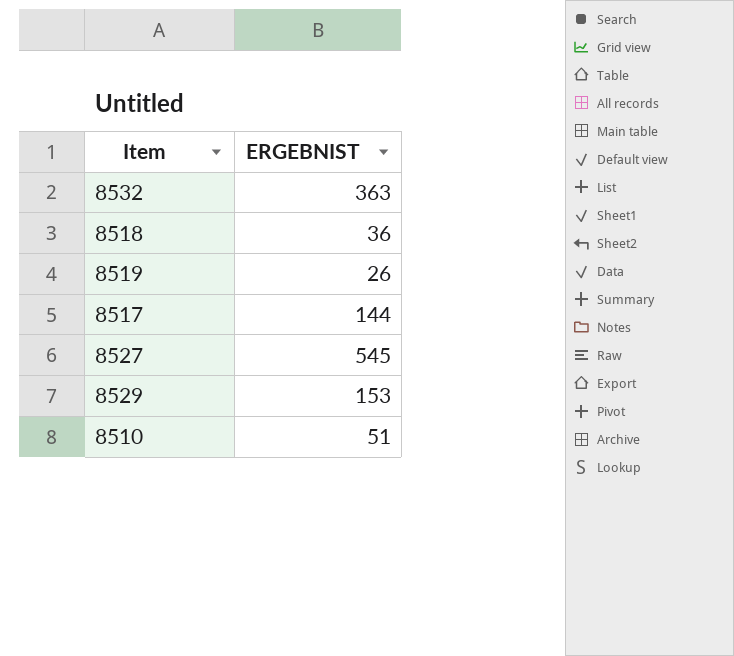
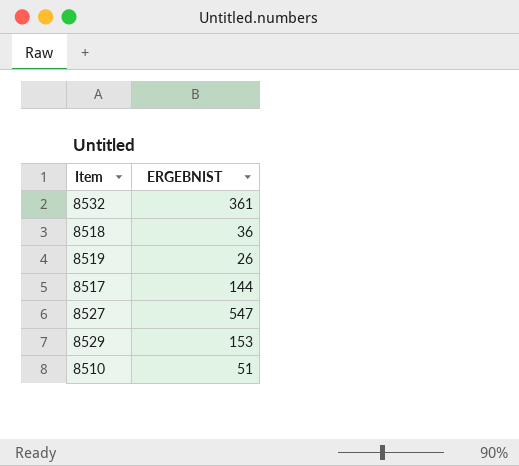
8532 | ERGEBNIST: 363 -> 361
8527 | ERGEBNIST: 545 -> 547

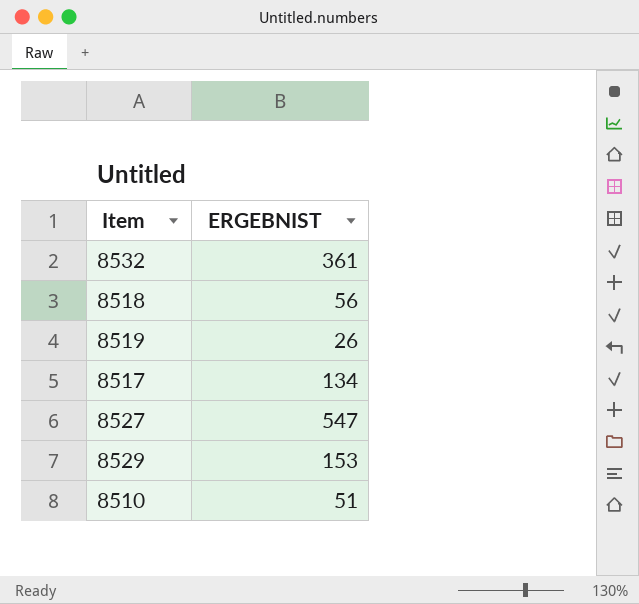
8518 | ERGEBNIST: 36 -> 56
8517 | ERGEBNIST: 144 -> 134

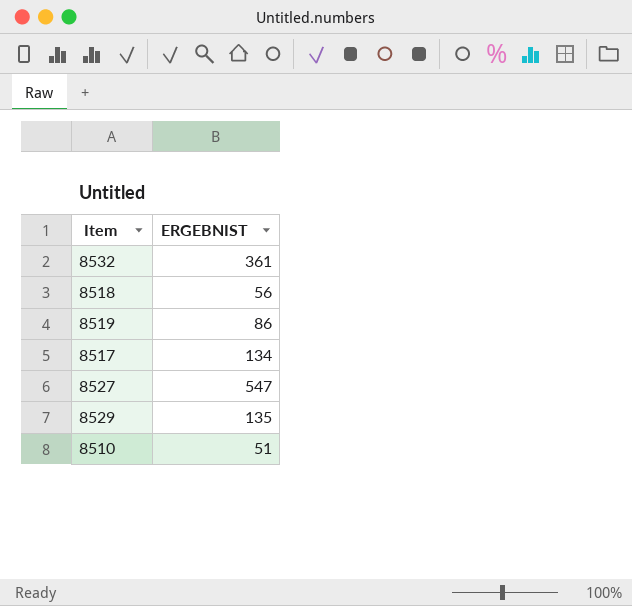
8519 | ERGEBNIST: 26 -> 86
8529 | ERGEBNIST: 153 -> 135

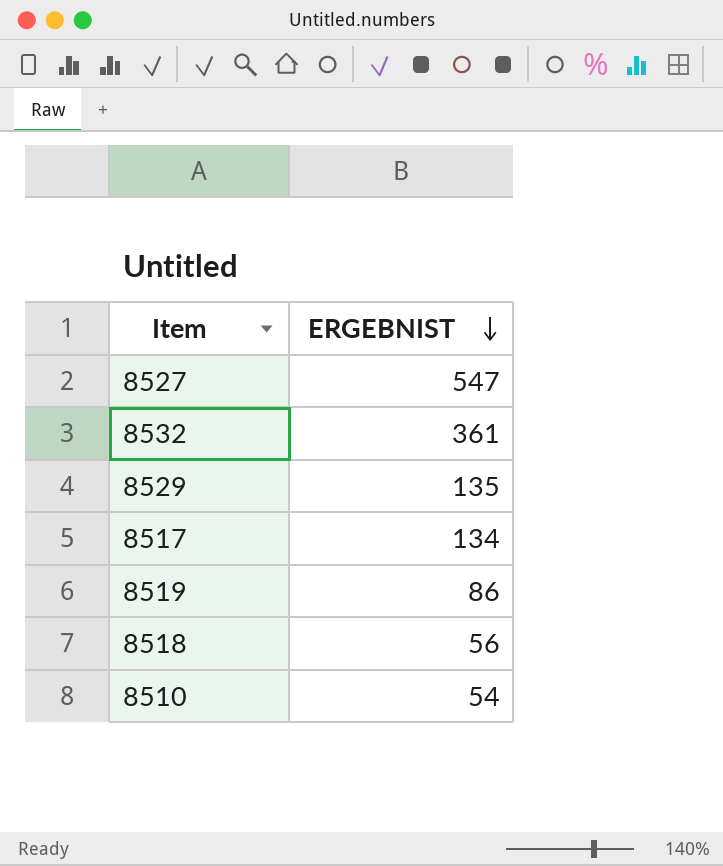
row order: none -> ERGEBNIST descending
8510 | ERGEBNIST: 51 -> 54

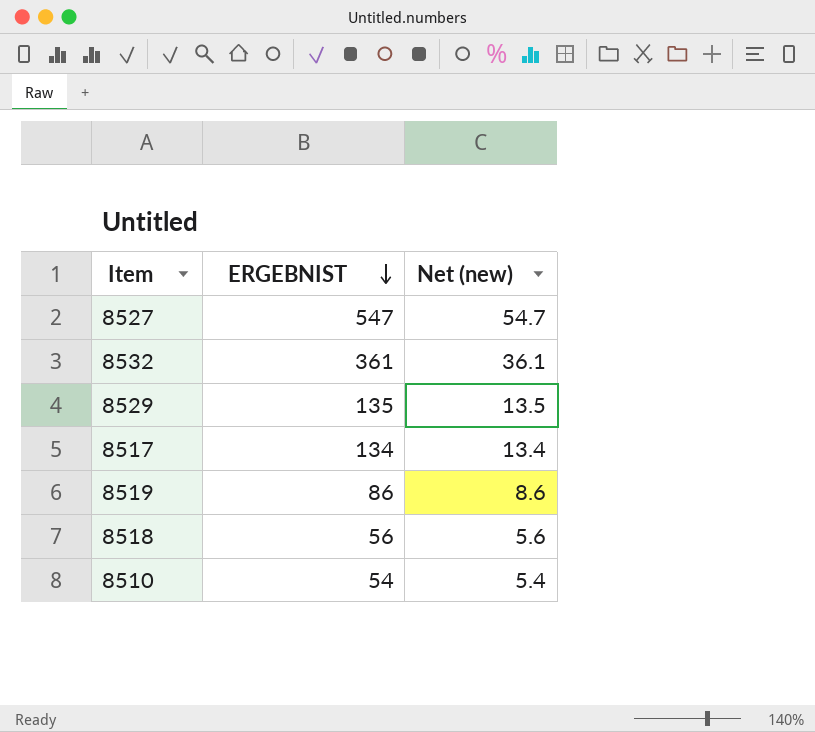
column Net (new) | formula: none -> [ERGEBNIST] * 0.1

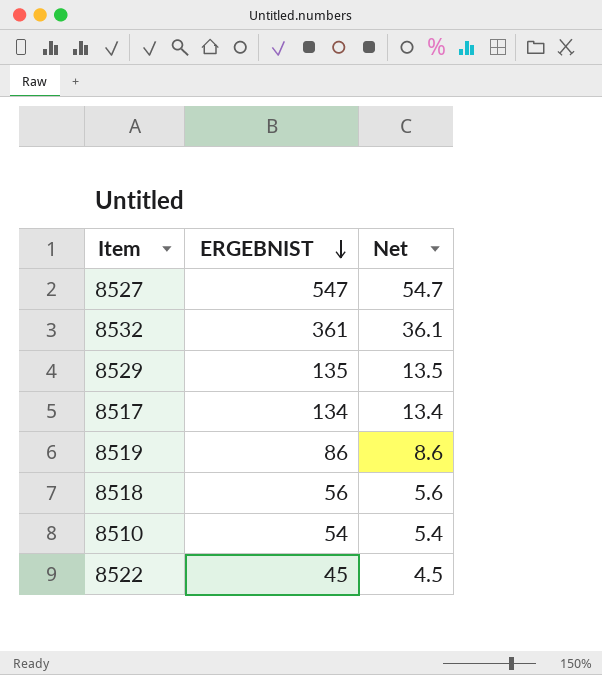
column name: Net (new) -> Net
row 8522: none -> 45 | 4.5

